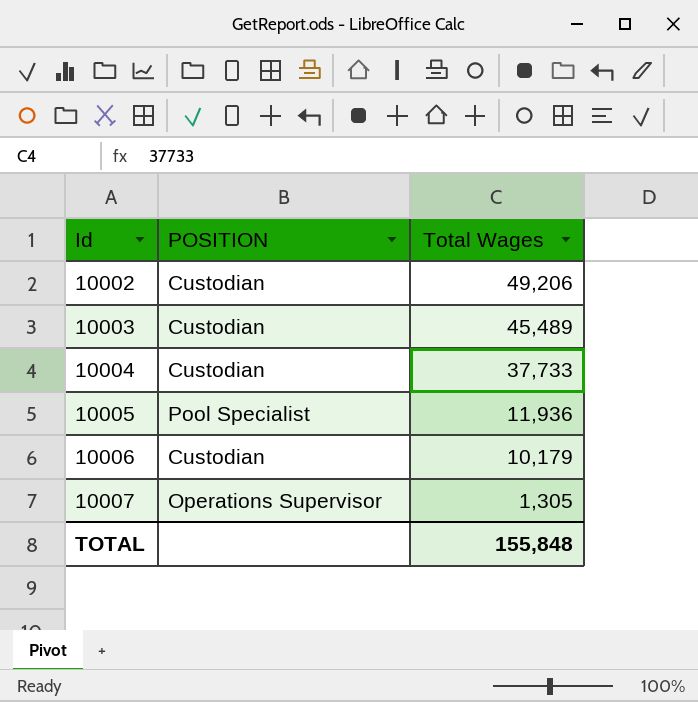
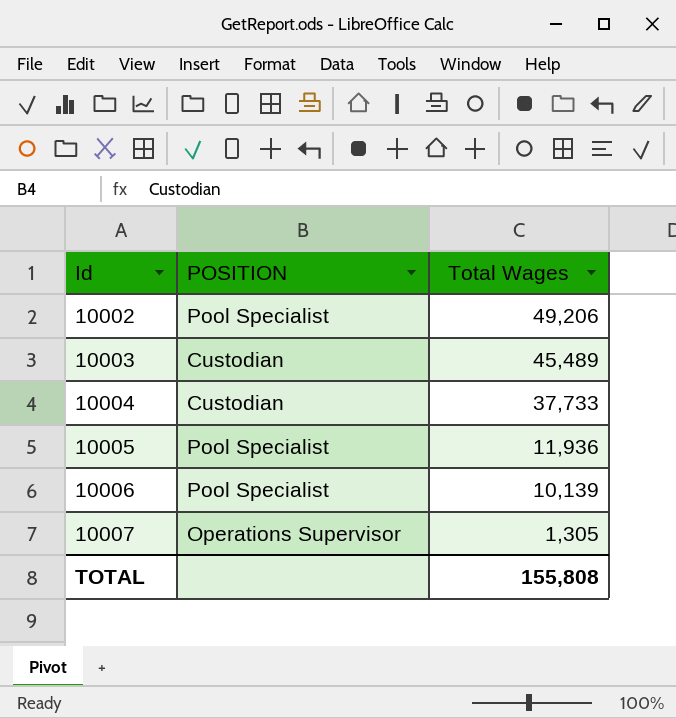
10002 | POSITION: Custodian -> Pool Specialist
10006 | POSITION: Custodian -> Pool Specialist
10006 | Total Wages: 10,179 -> 10,139
TOTAL | Total Wages: 155,848 -> 155,808

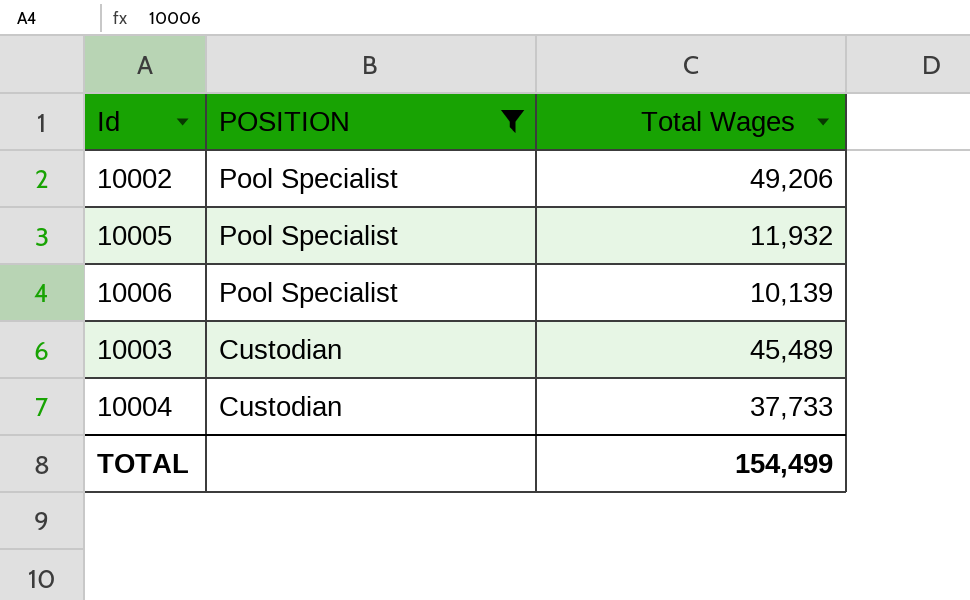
filter: none -> POSITION != Operations Supervisor
row order: Id ascending -> POSITION descending
10005 | Total Wages: 11,936 -> 11,932
TOTAL | Total Wages: 155,808 -> 154,499

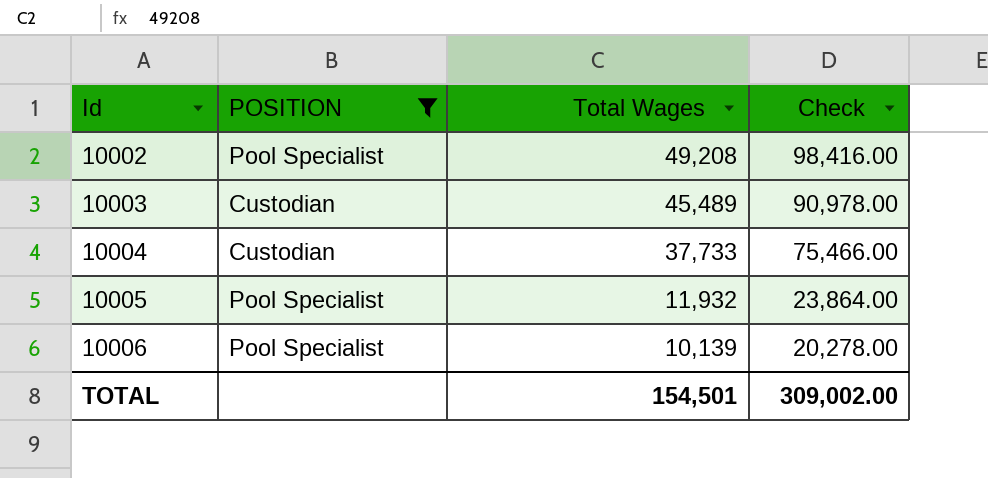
row order: POSITION descending -> Id ascending
column Check | formula: none -> [Total Wages] * 2
10002 | Total Wages: 49,206 -> 49,208
TOTAL | Total Wages: 154,499 -> 154,501

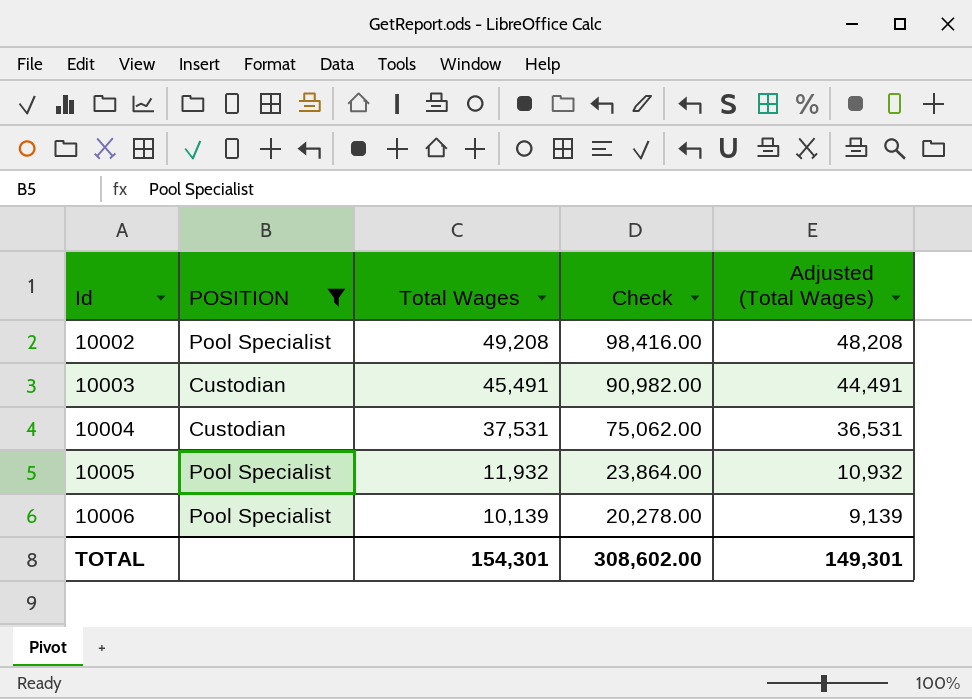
column Adjusted (Total Wages) | formula: none -> [Total Wages] - 1000
10003 | Total Wages: 45,489 -> 45,491
10003 | Check: 90,978.00 -> 90,982.00
10004 | Total Wages: 37,733 -> 37,531
10004 | Check: 75,466.00 -> 75,062.00
TOTAL | Total Wages: 154,501 -> 154,301
TOTAL | Check: 309,002.00 -> 308,602.00

